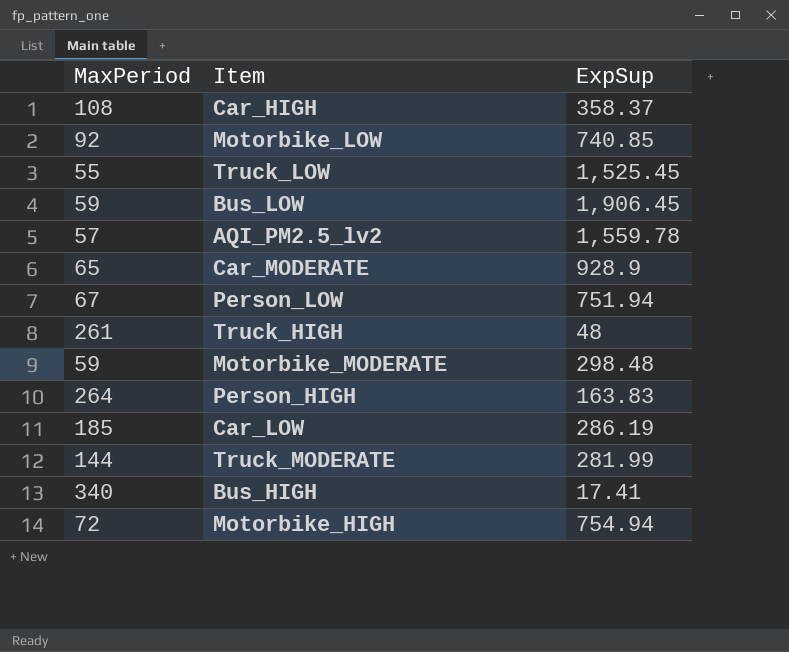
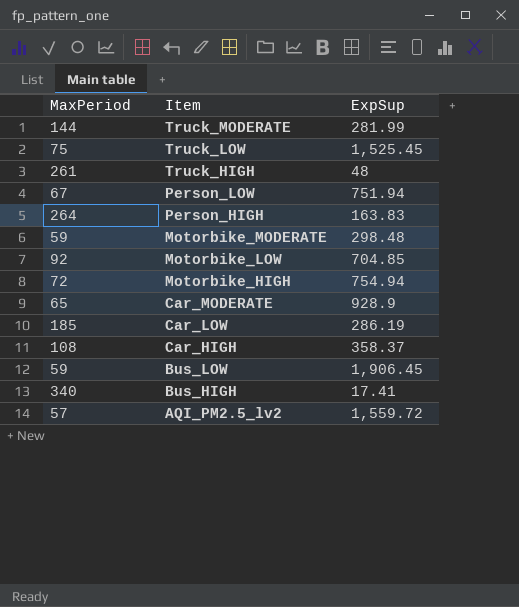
row order: none -> Item descending
Truck_LOW | MaxPeriod: 55 -> 75
Motorbike_LOW | ExpSup: 740.85 -> 704.85
AQI_PM2.5_lv2 | ExpSup: 1,559.78 -> 1,559.72

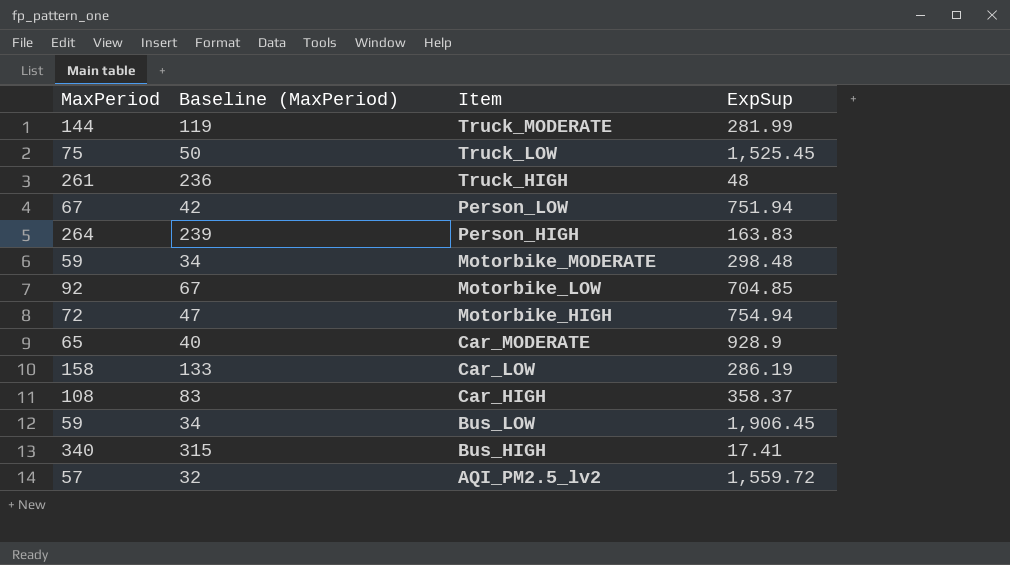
column Baseline (MaxPeriod) | formula: none -> [MaxPeriod] - 25
Car_LOW | MaxPeriod: 185 -> 158

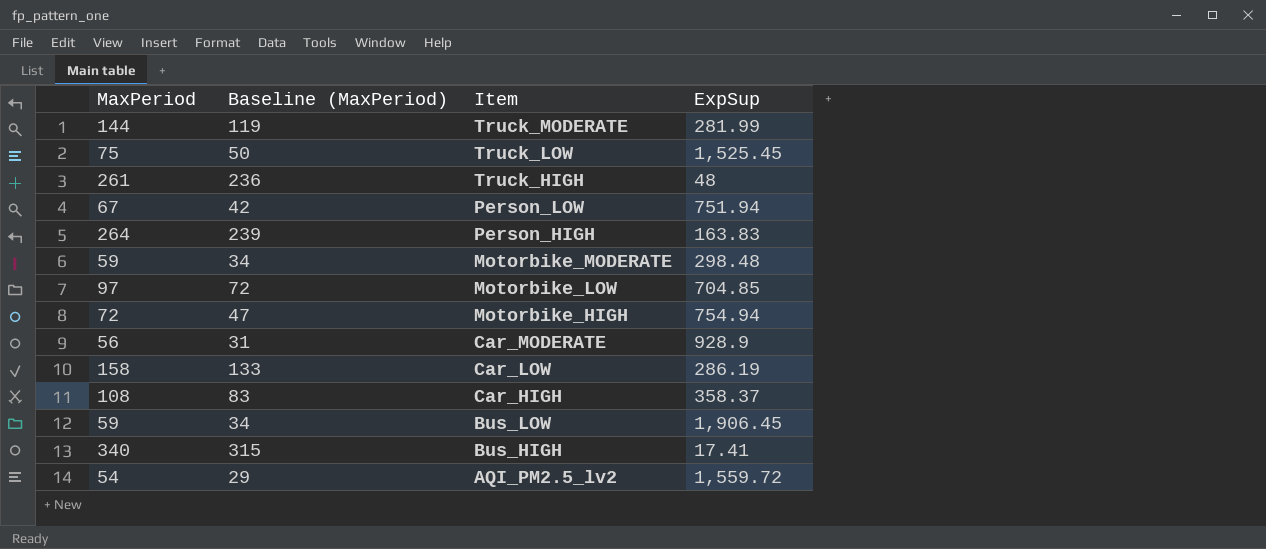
Motorbike_LOW | MaxPeriod: 92 -> 97
Motorbike_LOW | Baseline (MaxPeriod): 67 -> 72
Car_MODERATE | MaxPeriod: 65 -> 56
Car_MODERATE | Baseline (MaxPeriod): 40 -> 31
AQI_PM2.5_lv2 | MaxPeriod: 57 -> 54
AQI_PM2.5_lv2 | Baseline (MaxPeriod): 32 -> 29

